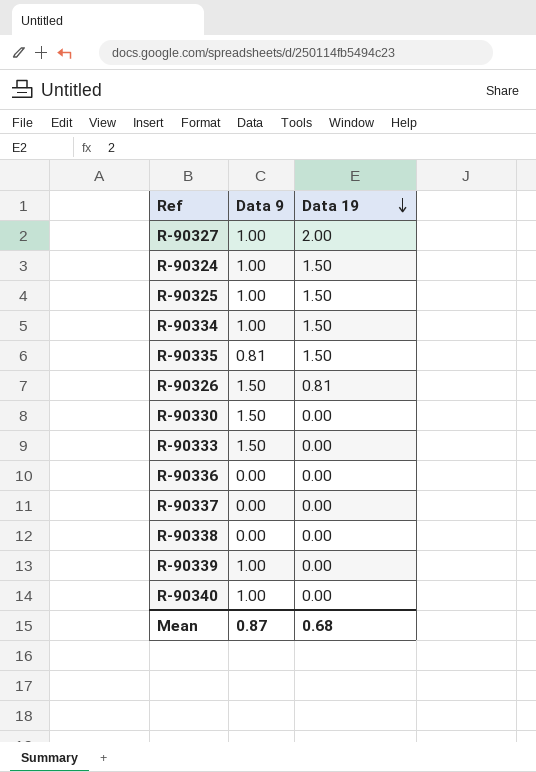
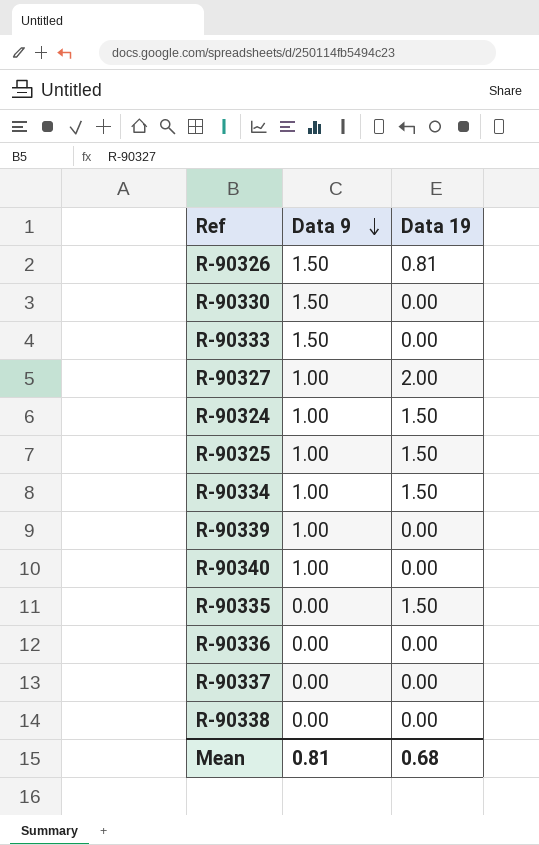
row order: Data 19 descending -> Data 9 descending
R-90335 | Data 9: 0.81 -> 0.00
Mean | Data 9: 0.87 -> 0.81

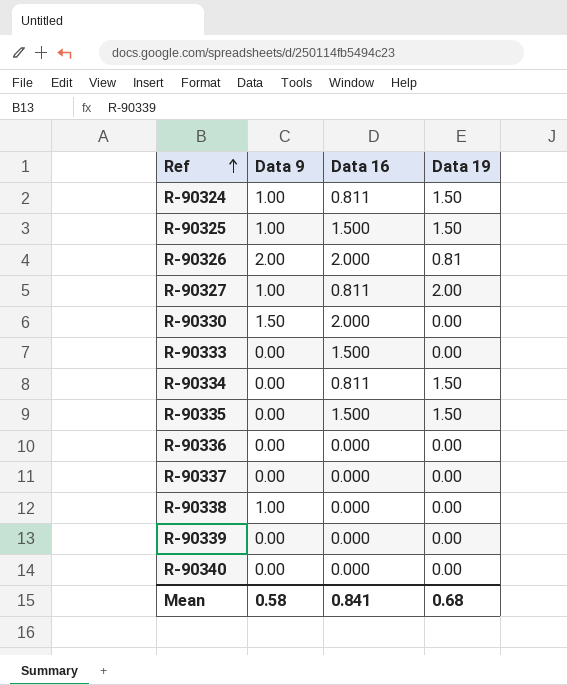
row order: Data 9 descending -> Ref ascending
column Data 16 | position: none -> 3
R-90326 | Data 9: 1.50 -> 2.00
R-90333 | Data 9: 1.50 -> 0.00
R-90334 | Data 9: 1.00 -> 0.00
R-90338 | Data 9: 0.00 -> 1.00
R-90339 | Data 9: 1.00 -> 0.00
R-90340 | Data 9: 1.00 -> 0.00
Mean | Data 9: 0.81 -> 0.58

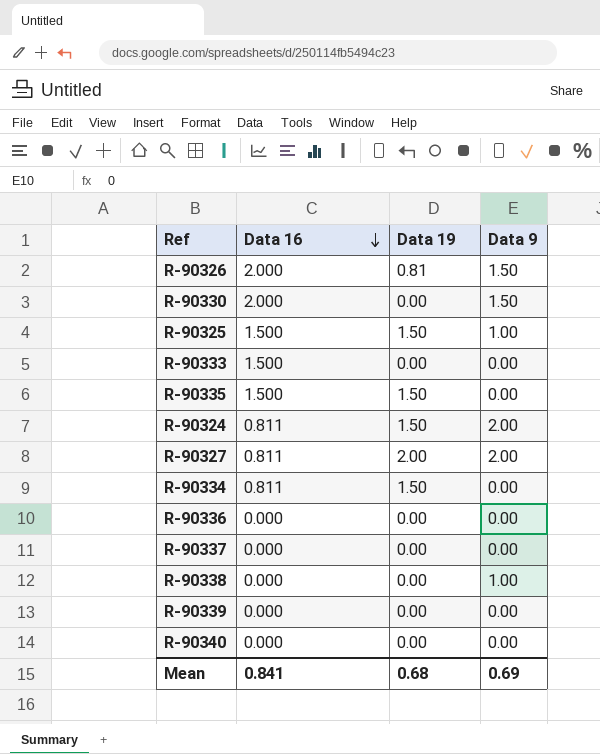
row order: Ref ascending -> Data 16 descending
column Data 9 | position: 2 -> 4
R-90326 | Data 9: 2.00 -> 1.50
R-90324 | Data 9: 1.00 -> 2.00
R-90327 | Data 9: 1.00 -> 2.00
Mean | Data 9: 0.58 -> 0.69

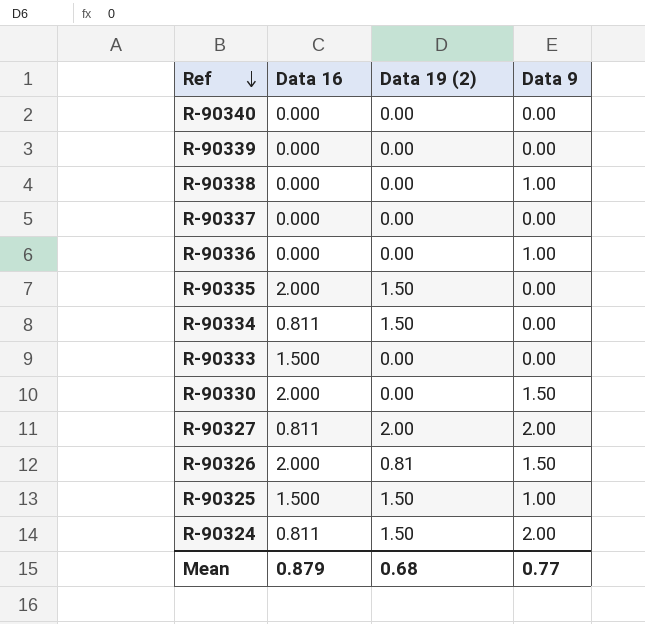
row order: Data 16 descending -> Ref descending
column name: Data 19 -> Data 19 (2)
R-90336 | Data 9: 0.00 -> 1.00
R-90335 | Data 16: 1.500 -> 2.000
Mean | Data 16: 0.841 -> 0.879
Mean | Data 9: 0.69 -> 0.77

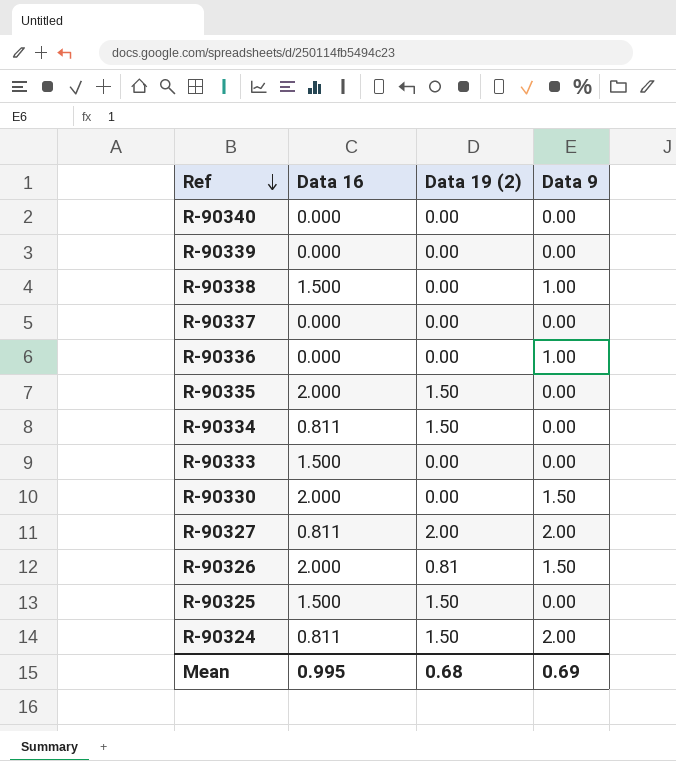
R-90338 | Data 16: 0.000 -> 1.500
R-90325 | Data 9: 1.00 -> 0.00
Mean | Data 16: 0.879 -> 0.995
Mean | Data 9: 0.77 -> 0.69

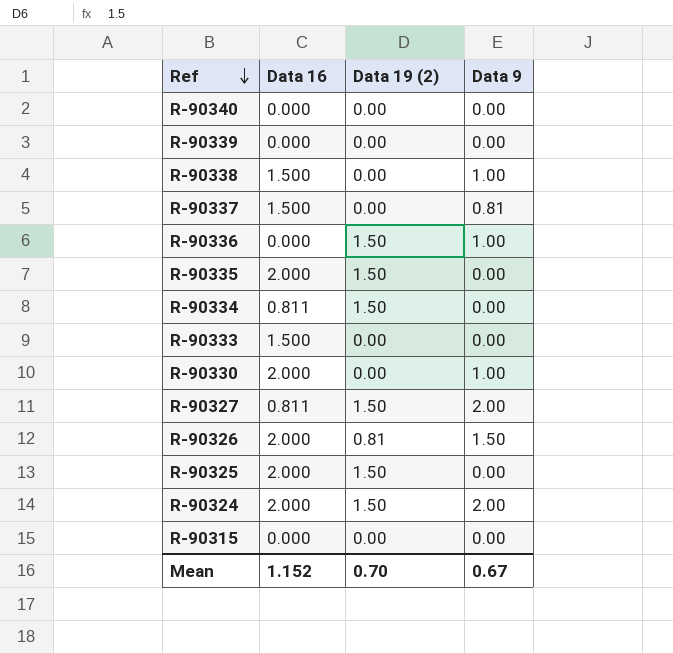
R-90337 | Data 16: 0.000 -> 1.500
R-90337 | Data 9: 0.00 -> 0.81
R-90336 | Data 19 (2): 0.00 -> 1.50
R-90330 | Data 9: 1.50 -> 1.00
R-90327 | Data 19 (2): 2.00 -> 1.50
R-90325 | Data 16: 1.500 -> 2.000
R-90324 | Data 16: 0.811 -> 2.000
row R-90315: none -> 0.000 | 0.00 | 0.00
Mean | Data 16: 0.995 -> 1.152
Mean | Data 19 (2): 0.68 -> 0.70
Mean | Data 9: 0.69 -> 0.67

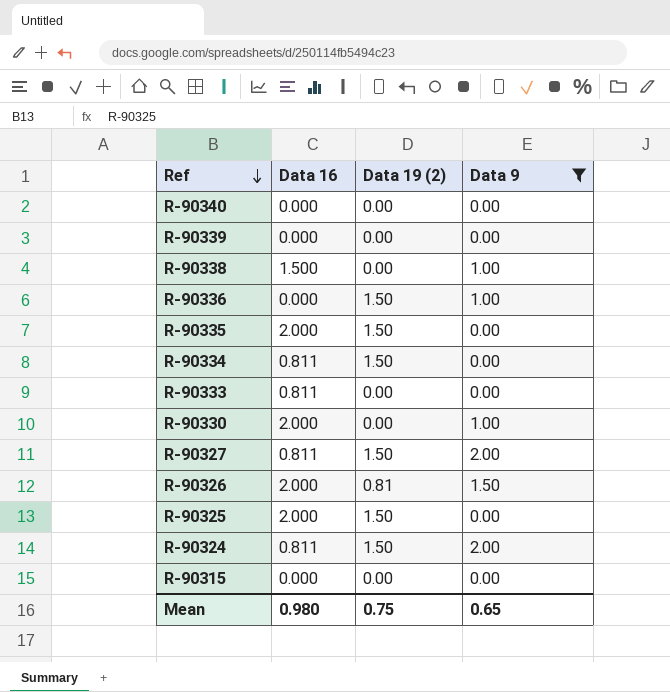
filter: none -> Data 9 != 0.81
R-90333 | Data 16: 1.500 -> 0.811
R-90324 | Data 16: 2.000 -> 0.811
Mean | Data 16: 1.152 -> 0.980
Mean | Data 19 (2): 0.70 -> 0.75
Mean | Data 9: 0.67 -> 0.65

